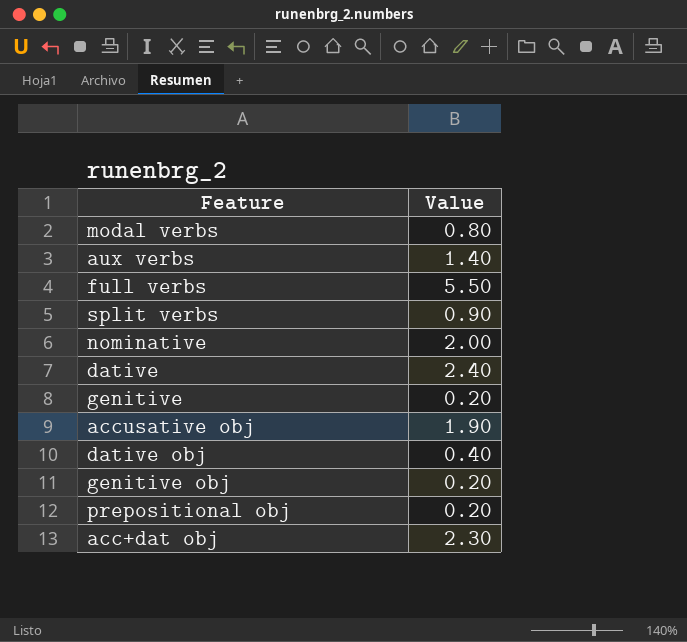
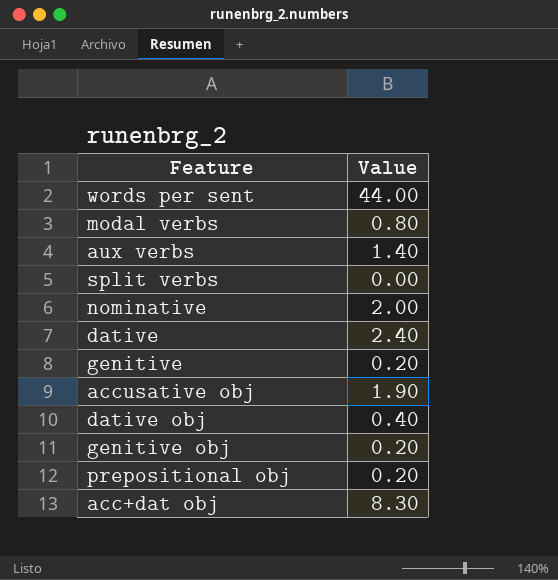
row full verbs: 5.50 -> none
row words per sent: none -> 44.00
split verbs | Value: 0.90 -> 0.00
acc+dat obj | Value: 2.30 -> 8.30

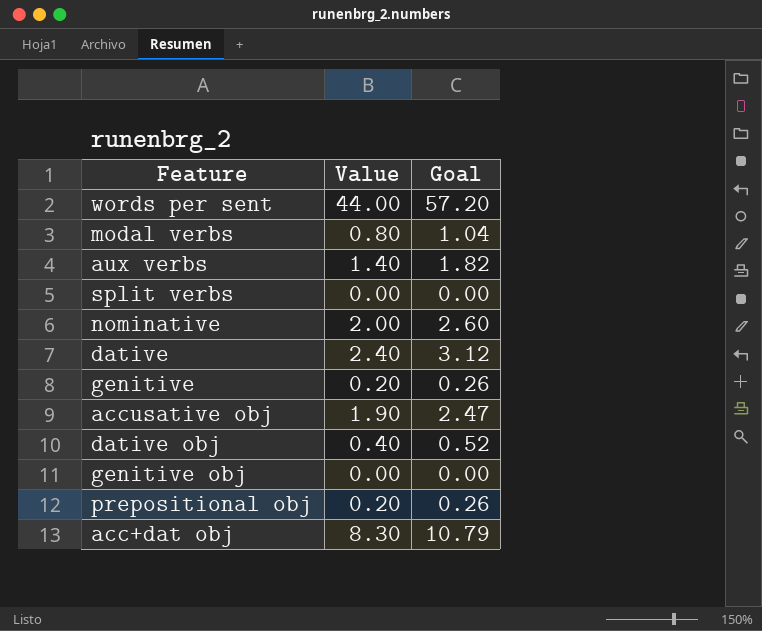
column Goal | formula: none -> [Value] * 1.3
genitive obj | Value: 0.20 -> 0.00

